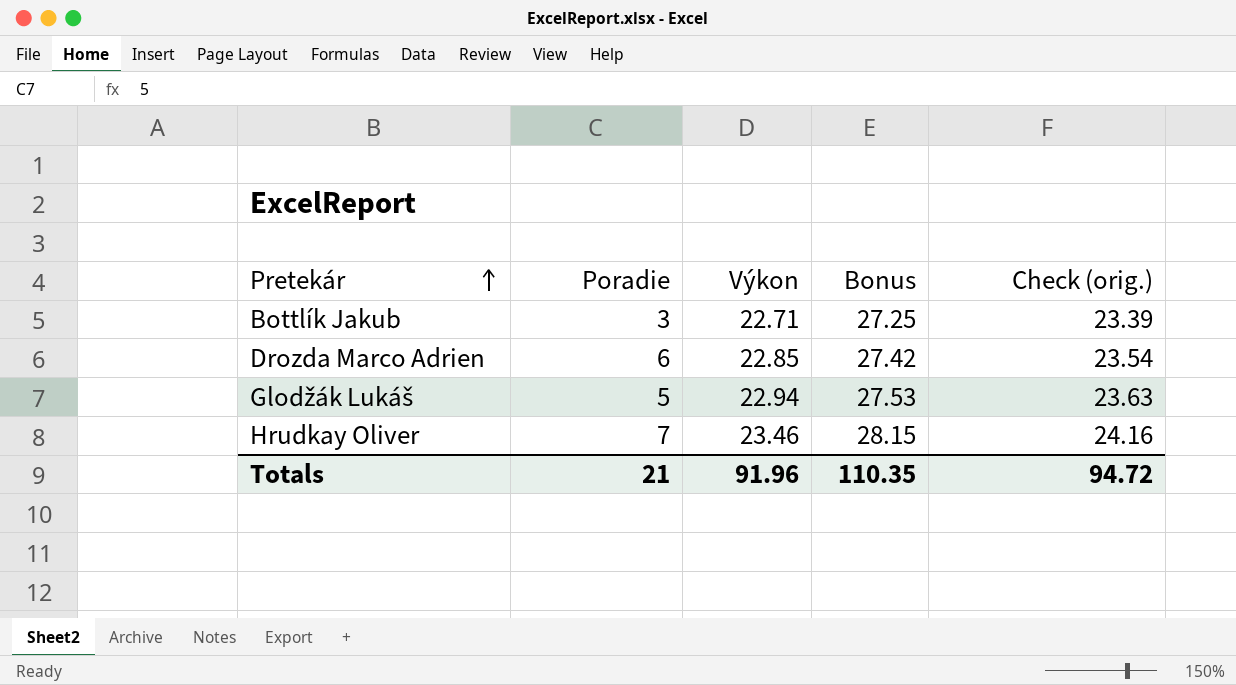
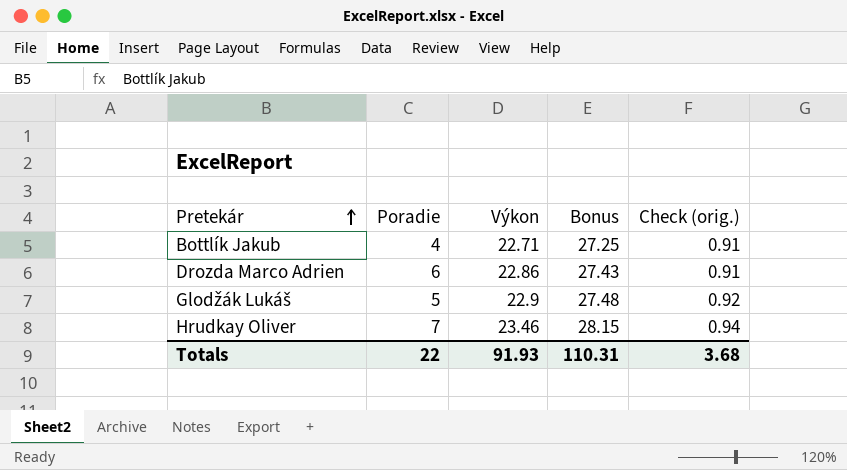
column Check (orig.) | formula: [Výkon] * 1.03 -> [Výkon] * 0.04
Bottlík Jakub | Poradie: 3 -> 4
Drozda Marco Adrien | Výkon: 22.85 -> 22.86
Drozda Marco Adrien | Bonus: 27.42 -> 27.43
Glodžák Lukáš | Výkon: 22.94 -> 22.9
Glodžák Lukáš | Bonus: 27.53 -> 27.48
Totals | Poradie: 21 -> 22
Totals | Výkon: 91.96 -> 91.93
Totals | Bonus: 110.35 -> 110.31
Totals | Check (orig.): 94.72 -> 3.68

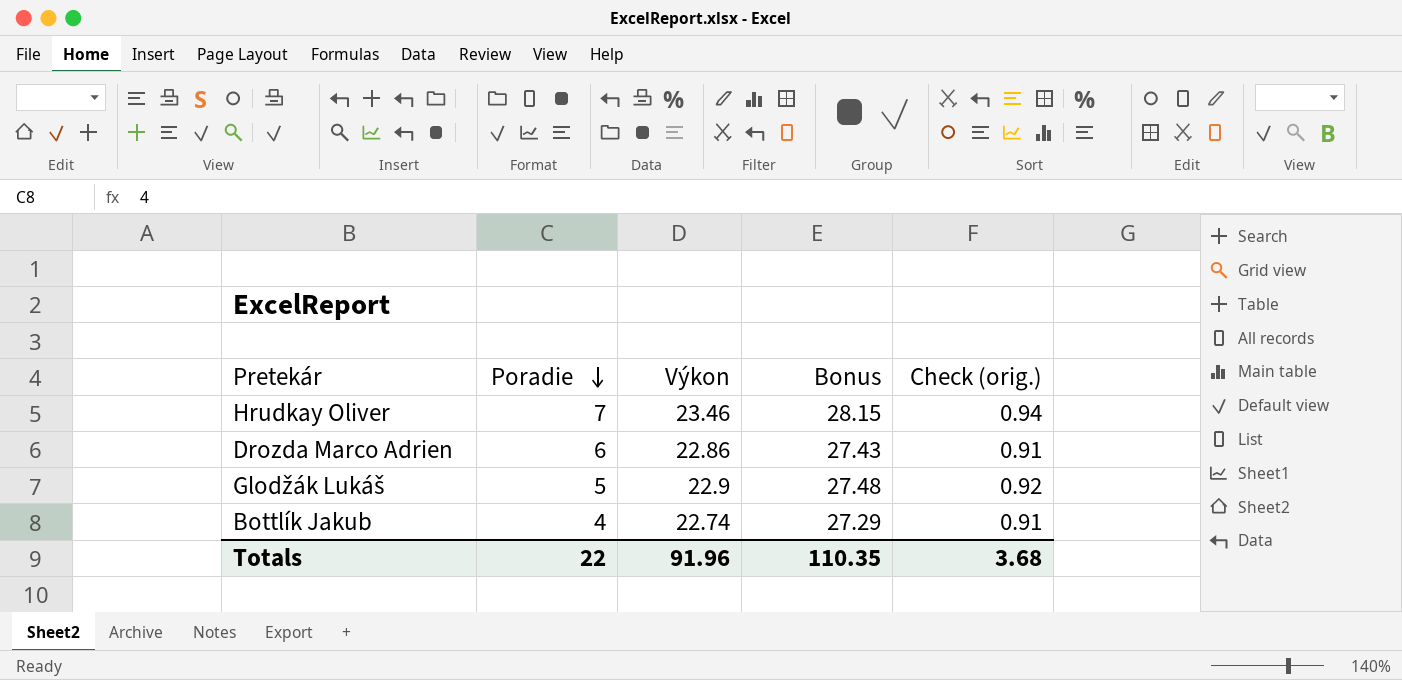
row order: Pretekár ascending -> Poradie descending
Bottlík Jakub | Výkon: 22.71 -> 22.74
Bottlík Jakub | Bonus: 27.25 -> 27.29
Totals | Výkon: 91.93 -> 91.96
Totals | Bonus: 110.31 -> 110.35

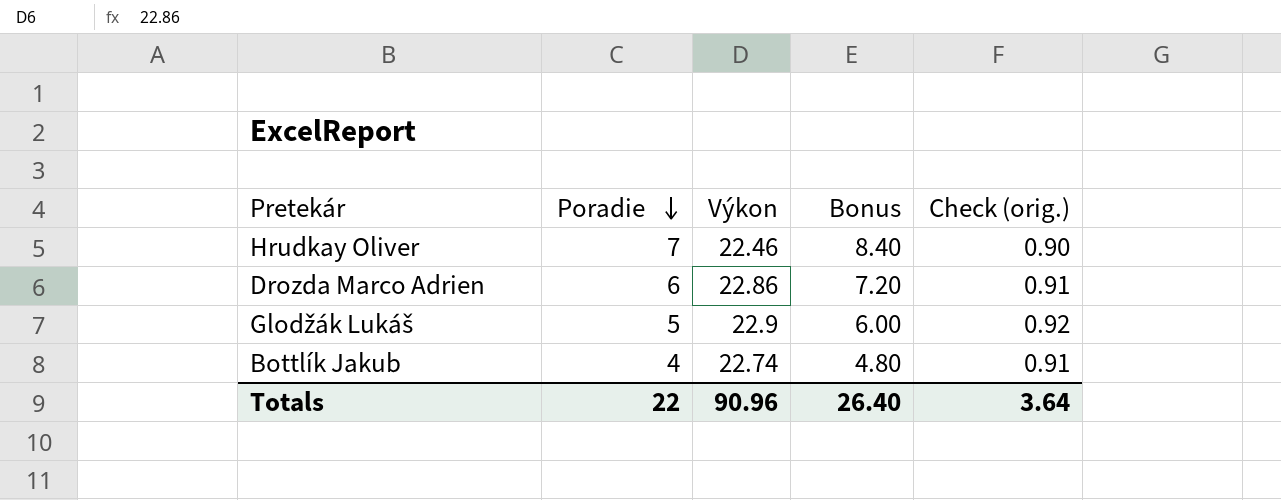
column Bonus | formula: [Výkon] * 1.2 -> [Poradie] * 1.2
Hrudkay Oliver | Výkon: 23.46 -> 22.46
Hrudkay Oliver | Check (orig.): 0.94 -> 0.90
Totals | Výkon: 91.96 -> 90.96
Totals | Bonus: 110.35 -> 26.40
Totals | Check (orig.): 3.68 -> 3.64

